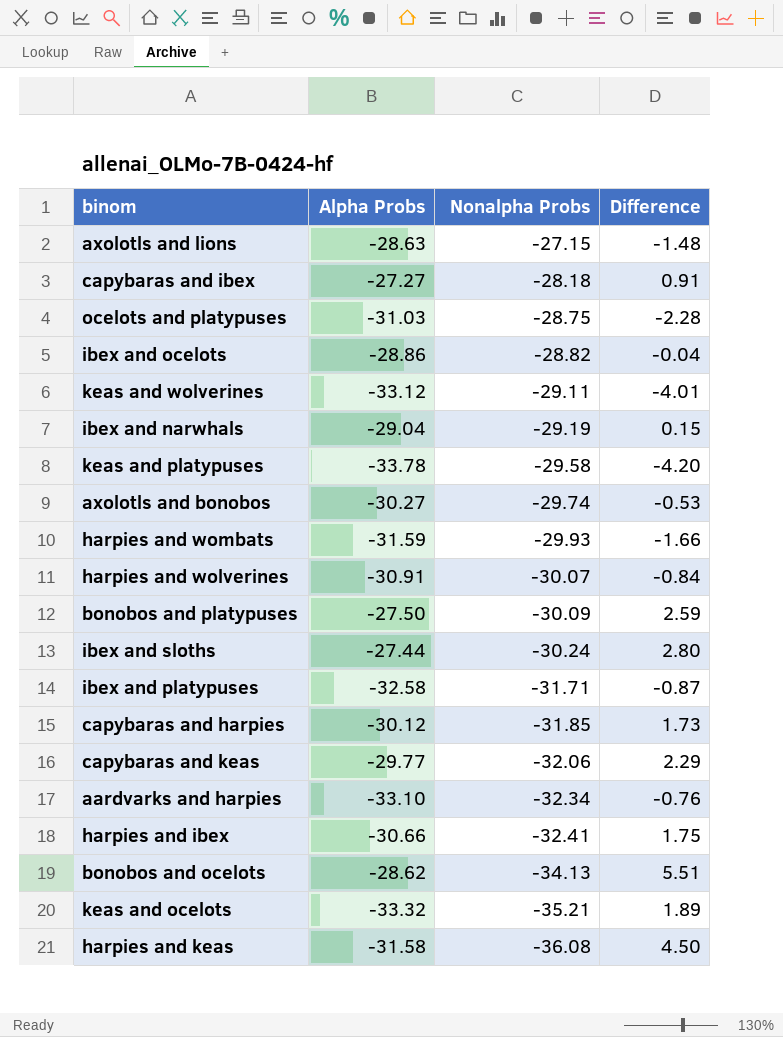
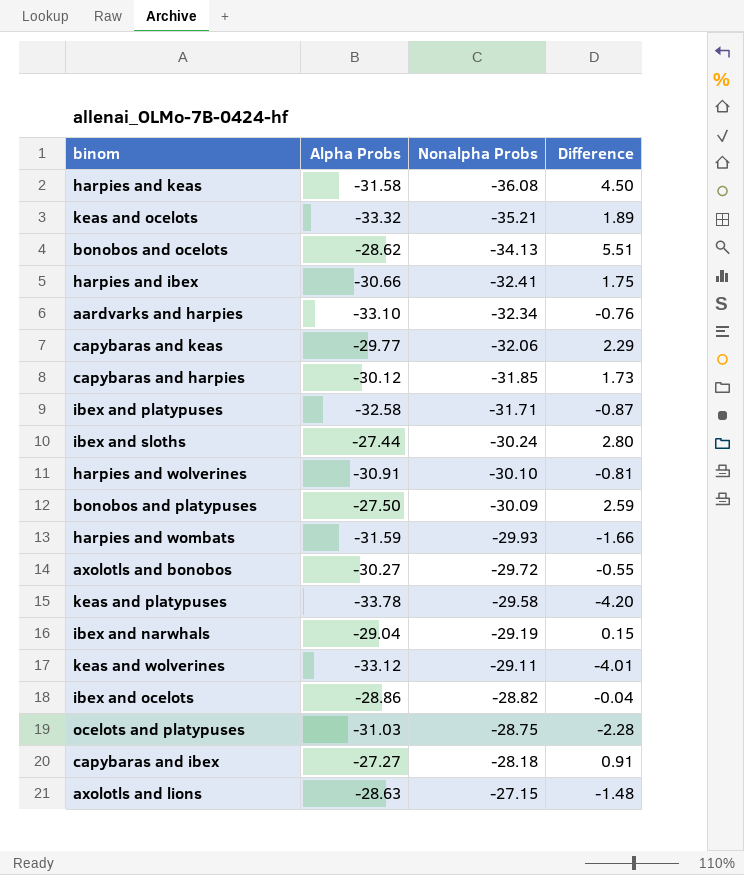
row order: Nonalpha Probs descending -> Nonalpha Probs ascending
harpies and wolverines | Nonalpha Probs: -30.07 -> -30.10
harpies and wolverines | Difference: -0.84 -> -0.81
axolotls and bonobos | Nonalpha Probs: -29.74 -> -29.72
axolotls and bonobos | Difference: -0.53 -> -0.55

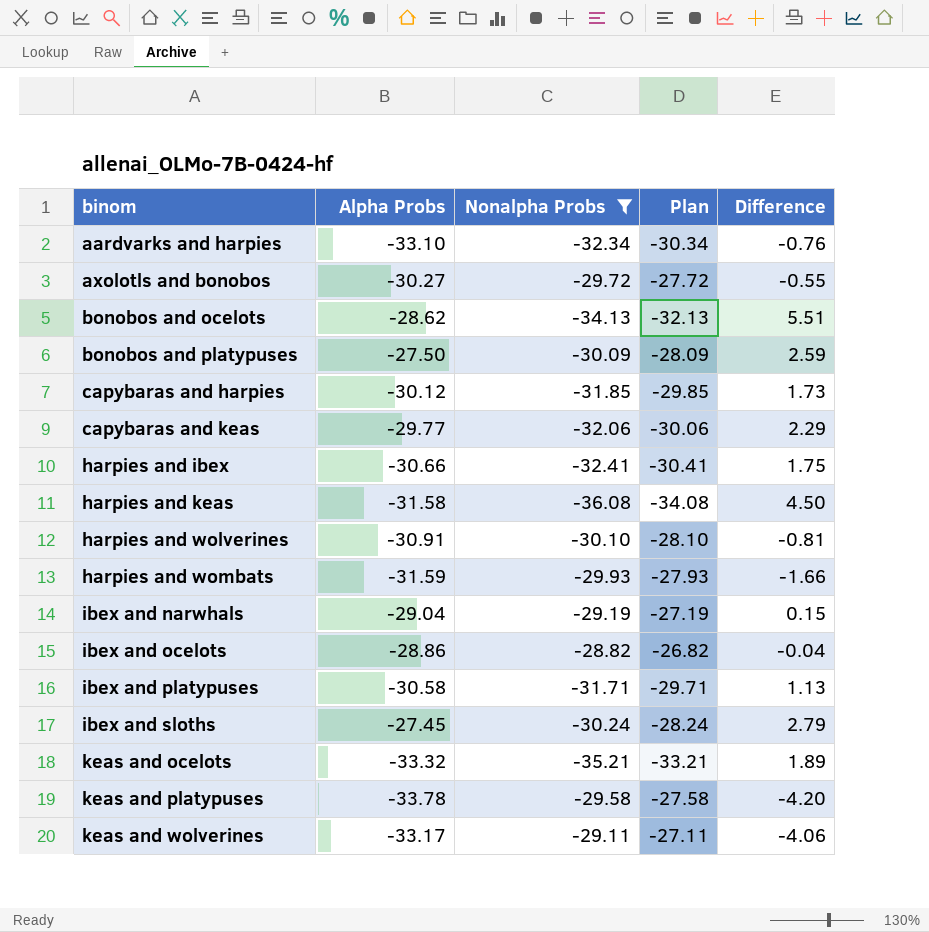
filter: none -> Nonalpha Probs <= -28.82
row order: Nonalpha Probs ascending -> binom ascending
column Plan | formula: none -> [Nonalpha Probs] + 2
ibex and platypuses | Alpha Probs: -32.58 -> -30.58
ibex and platypuses | Difference: -0.87 -> 1.13
ibex and sloths | Alpha Probs: -27.44 -> -27.45
ibex and sloths | Difference: 2.80 -> 2.79
keas and wolverines | Alpha Probs: -33.12 -> -33.17
keas and wolverines | Difference: -4.01 -> -4.06

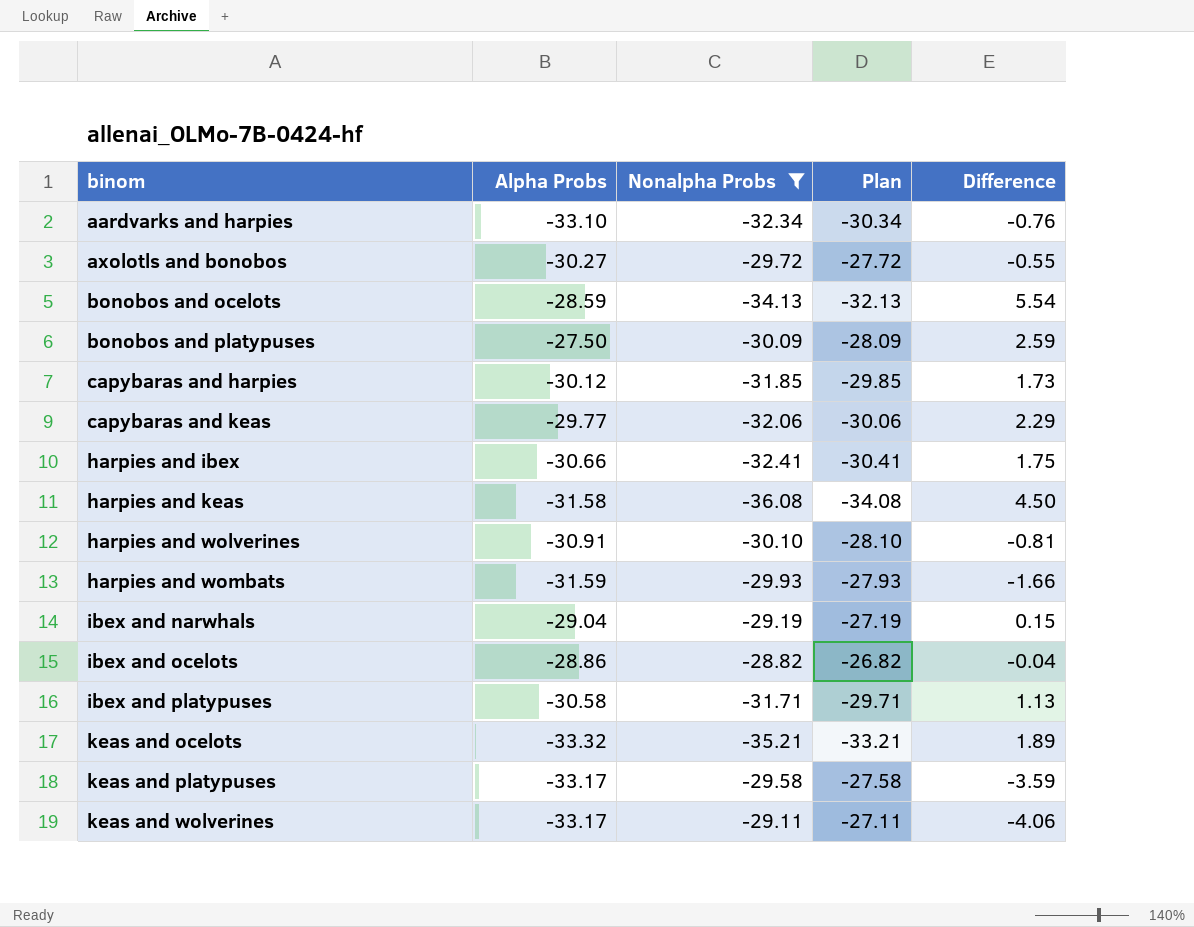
row ibex and sloths: -27.45 | -30.24 | -28.24 | 2.79 -> none
bonobos and ocelots | Alpha Probs: -28.62 -> -28.59
bonobos and ocelots | Difference: 5.51 -> 5.54
keas and platypuses | Alpha Probs: -33.78 -> -33.17
keas and platypuses | Difference: -4.20 -> -3.59

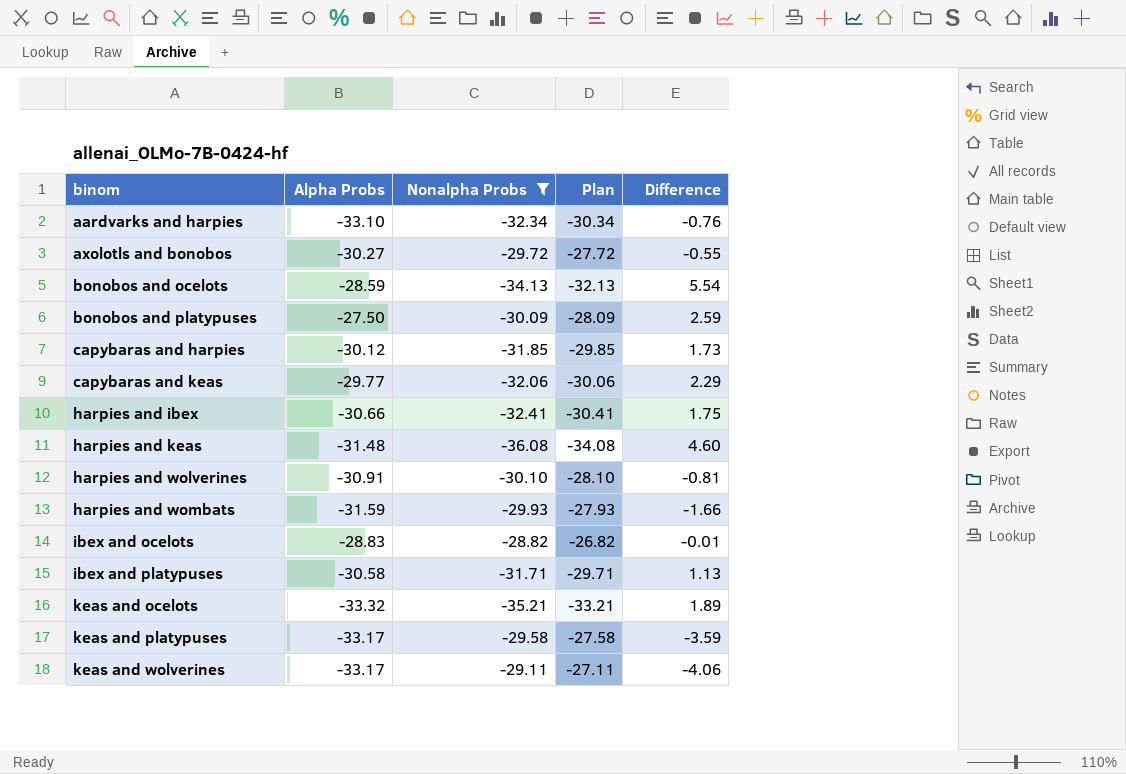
row ibex and narwhals: -29.04 | -29.19 | -27.19 | 0.15 -> none
harpies and keas | Alpha Probs: -31.58 -> -31.48
harpies and keas | Difference: 4.50 -> 4.60
ibex and ocelots | Alpha Probs: -28.86 -> -28.83
ibex and ocelots | Difference: -0.04 -> -0.01

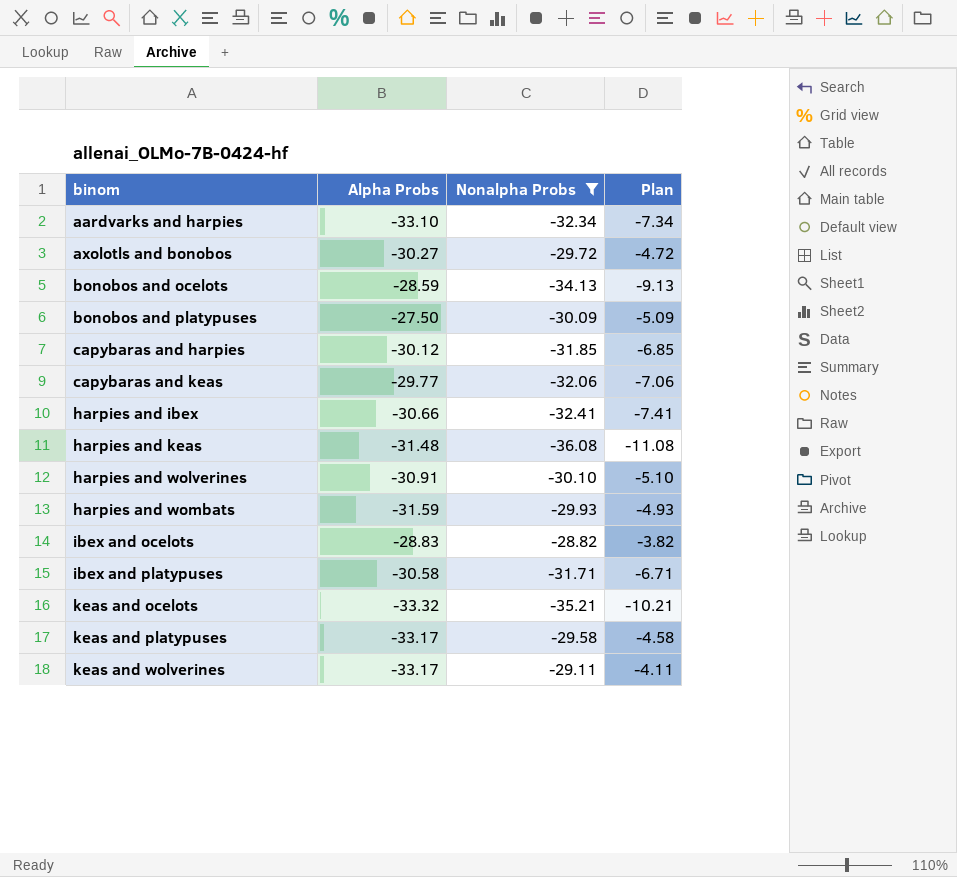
column Difference | formula: [Alpha Probs] - [Nonalpha Probs] -> none
column Plan | formula: [Nonalpha Probs] + 2 -> [Nonalpha Probs] + 25

